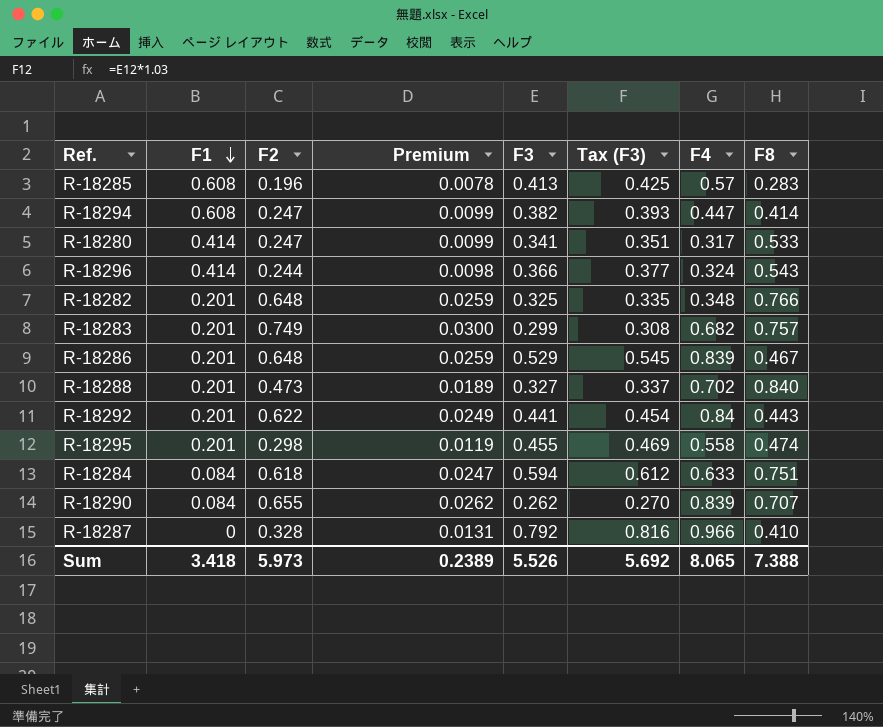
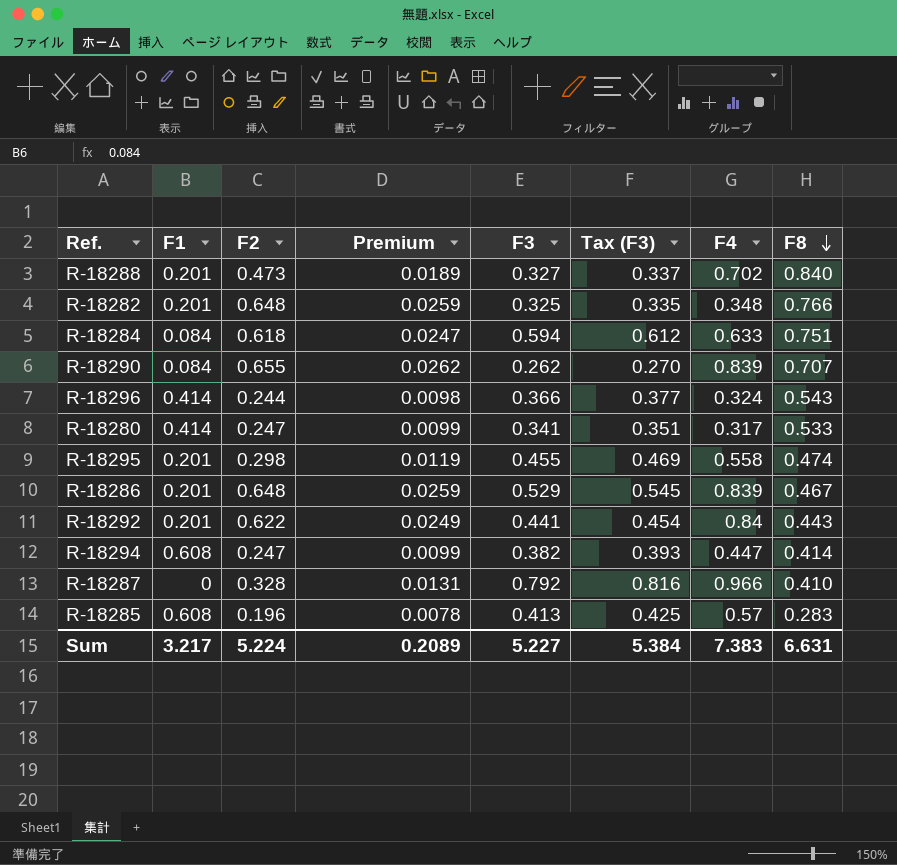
row order: F1 descending -> F8 descending
row R-18283: 0.201 | 0.749 | 0.0300 | 0.299 | 0.308 | 0.682 | 0.757 -> none
Sum | F1: 3.418 -> 3.217
Sum | F2: 5.973 -> 5.224
Sum | Premium: 0.2389 -> 0.2089
Sum | F3: 5.526 -> 5.227
Sum | Tax (F3): 5.692 -> 5.384
Sum | F4: 8.065 -> 7.383
Sum | F8: 7.388 -> 6.631

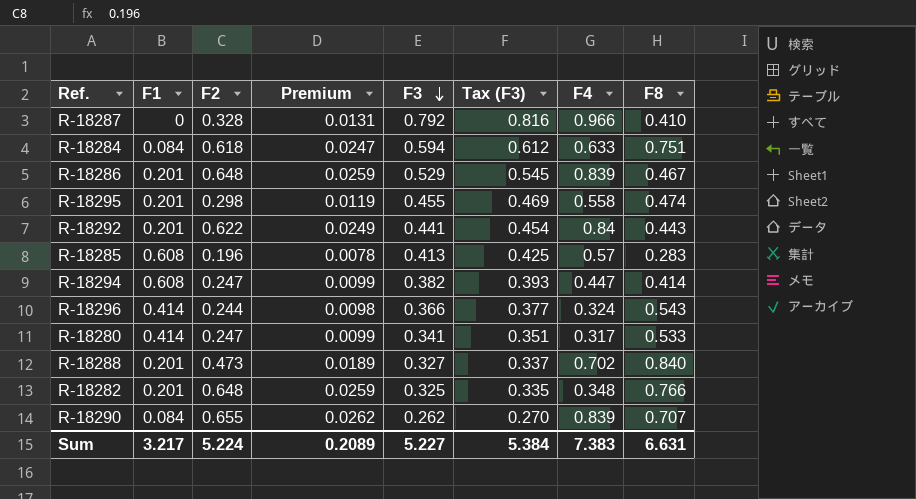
row order: F8 descending -> F3 descending

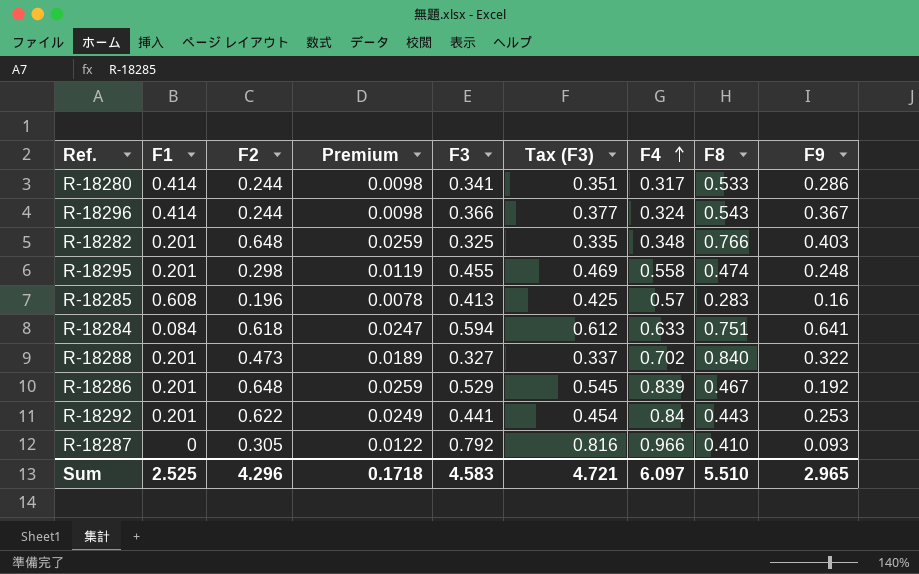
row order: F3 descending -> F4 ascending
column F9 | position: none -> 9
row R-18294: 0.608 | 0.247 | 0.0099 | 0.382 | 0.393 | 0.447 | 0.414 -> none
row R-18290: 0.084 | 0.655 | 0.0262 | 0.262 | 0.270 | 0.839 | 0.707 -> none
R-18280 | F2: 0.247 -> 0.244
R-18280 | Premium: 0.0099 -> 0.0098
R-18287 | F2: 0.328 -> 0.305
R-18287 | Premium: 0.0131 -> 0.0122
Sum | F1: 3.217 -> 2.525
Sum | F2: 5.224 -> 4.296
Sum | Premium: 0.2089 -> 0.1718
Sum | F3: 5.227 -> 4.583
Sum | Tax (F3): 5.384 -> 4.721
Sum | F4: 7.383 -> 6.097
Sum | F8: 6.631 -> 5.510

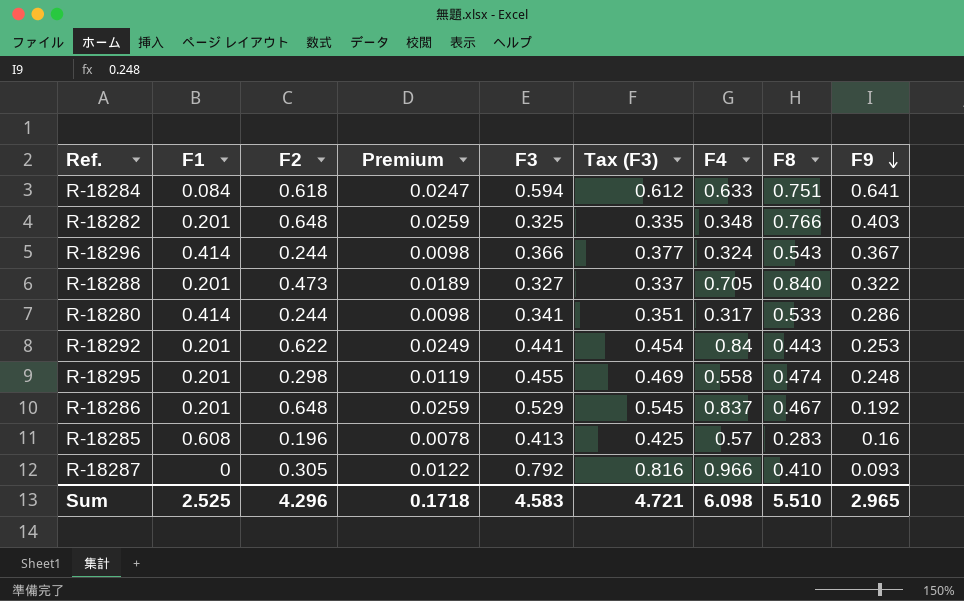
row order: F4 ascending -> F9 descending
R-18288 | F4: 0.702 -> 0.705
R-18286 | F4: 0.839 -> 0.837
Sum | F4: 6.097 -> 6.098

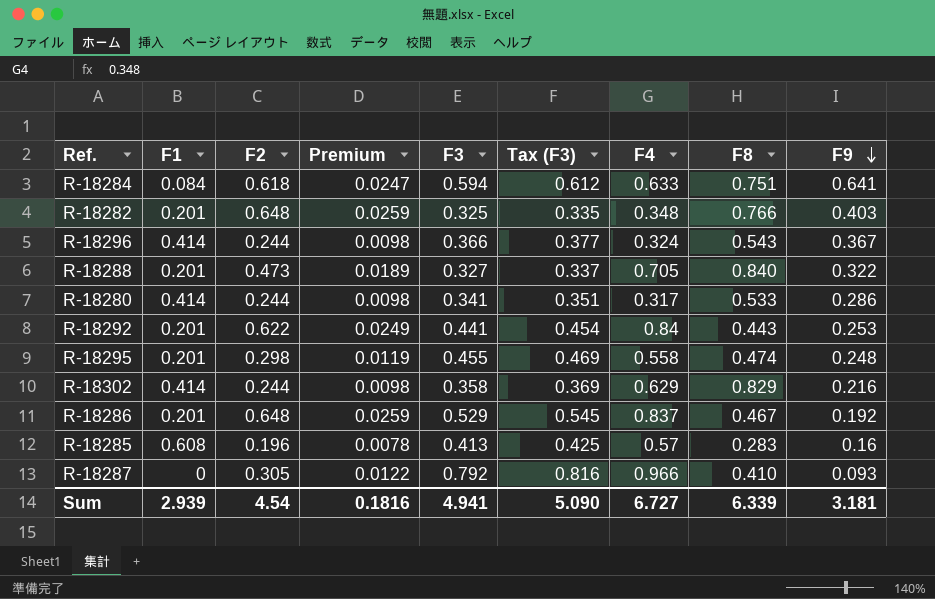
row R-18302: none -> 0.414 | 0.244 | 0.0098 | 0.358 | 0.369 | 0.629 | 0.829 | 0.216
Sum | F1: 2.525 -> 2.939
Sum | F2: 4.296 -> 4.54
Sum | Premium: 0.1718 -> 0.1816
Sum | F3: 4.583 -> 4.941
Sum | Tax (F3): 4.721 -> 5.090
Sum | F4: 6.098 -> 6.727
Sum | F8: 5.510 -> 6.339
Sum | F9: 2.965 -> 3.181

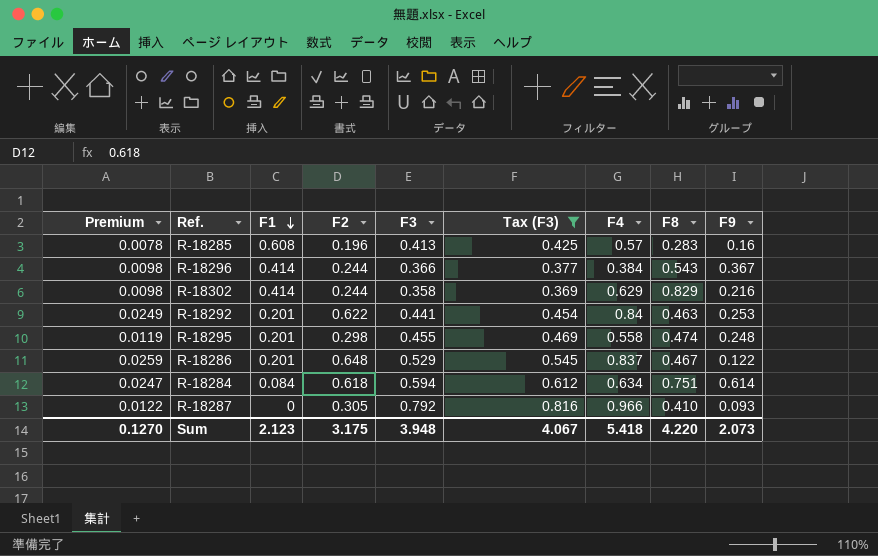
filter: none -> Tax (F3) >= 0.369
row order: F9 descending -> F1 descending
column Premium | position: 4 -> 1
R-18296 | F4: 0.324 -> 0.384
R-18292 | F8: 0.443 -> 0.463
R-18286 | F9: 0.192 -> 0.122
R-18284 | F4: 0.633 -> 0.634
R-18284 | F9: 0.641 -> 0.614
Sum | Premium: 0.1816 -> 0.1270
Sum | F1: 2.939 -> 2.123
Sum | F2: 4.54 -> 3.175
Sum | F3: 4.941 -> 3.948
Sum | Tax (F3): 5.090 -> 4.067
Sum | F4: 6.727 -> 5.418
Sum | F8: 6.339 -> 4.220
Sum | F9: 3.181 -> 2.073

